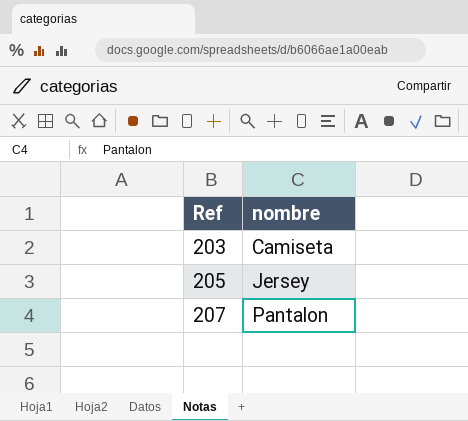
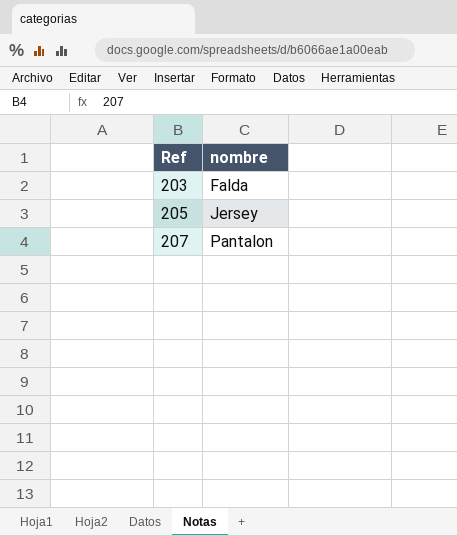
203 | nombre: Camiseta -> Falda

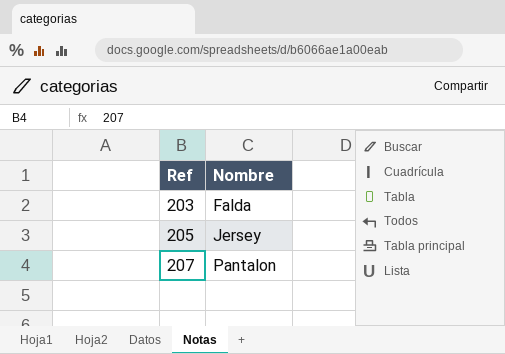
column name: nombre -> Nombre

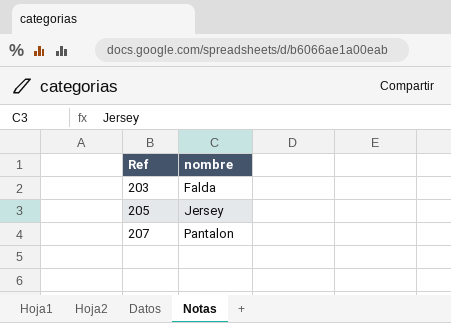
column name: Nombre -> nombre

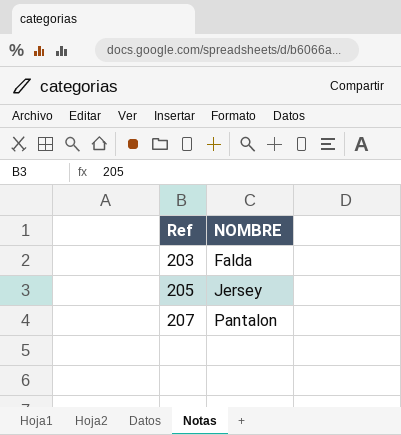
column name: nombre -> NOMBRE

